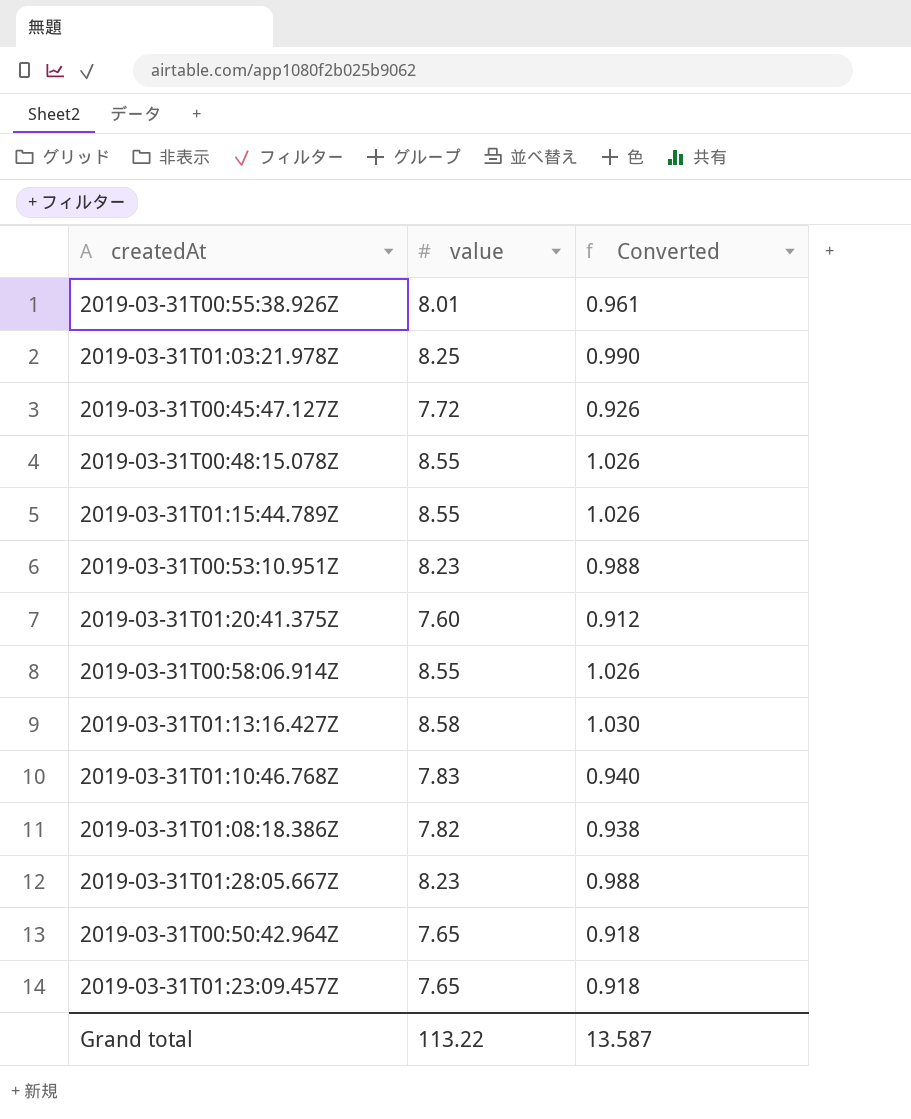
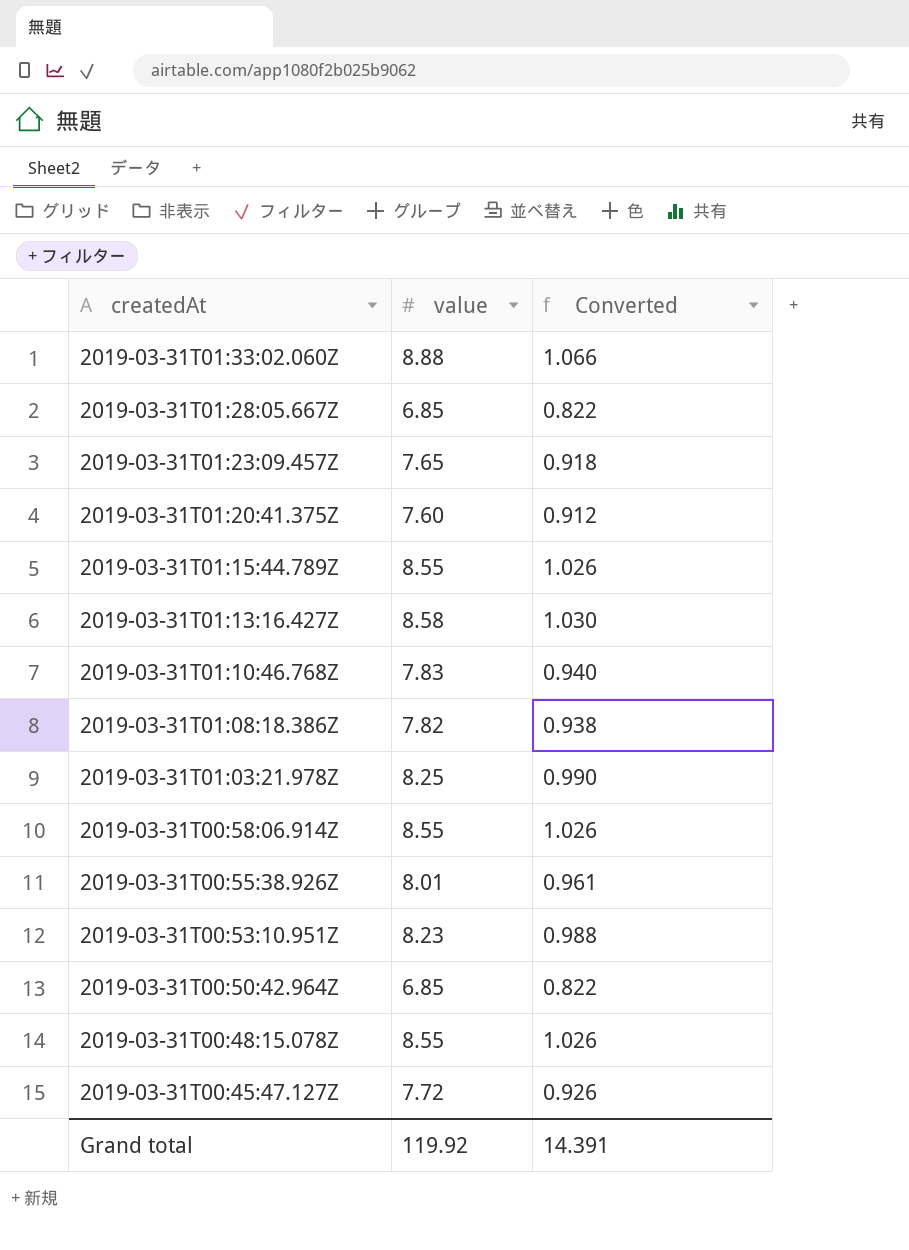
row order: none -> createdAt descending
row 2019-03-31T01:33:02.060Z: none -> 8.88 | 1.066
2019-03-31T01:28:05.667Z | value: 8.23 -> 6.85
2019-03-31T01:28:05.667Z | Converted: 0.988 -> 0.822
2019-03-31T00:50:42.964Z | value: 7.65 -> 6.85
2019-03-31T00:50:42.964Z | Converted: 0.918 -> 0.822
Grand total | value: 113.22 -> 119.92
Grand total | Converted: 13.587 -> 14.391

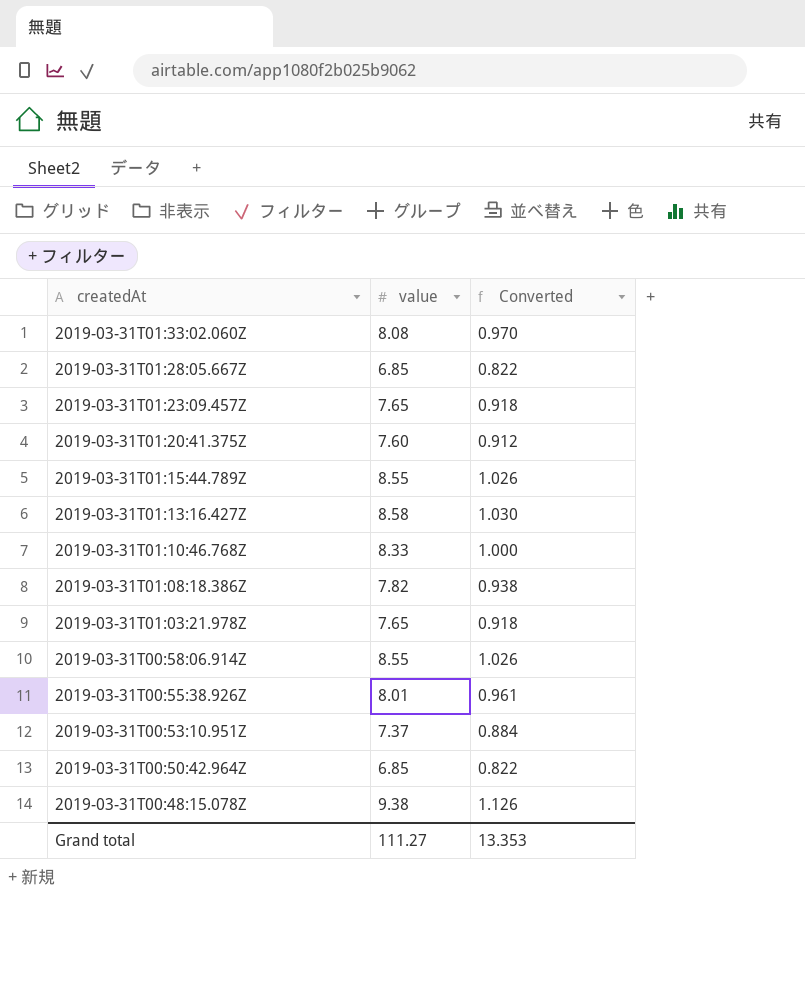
row 2019-03-31T00:45:47.127Z: 7.72 | 0.926 -> none
2019-03-31T01:33:02.060Z | value: 8.88 -> 8.08
2019-03-31T01:33:02.060Z | Converted: 1.066 -> 0.970
2019-03-31T01:10:46.768Z | value: 7.83 -> 8.33
2019-03-31T01:10:46.768Z | Converted: 0.940 -> 1.000
2019-03-31T01:03:21.978Z | value: 8.25 -> 7.65
2019-03-31T01:03:21.978Z | Converted: 0.990 -> 0.918
2019-03-31T00:53:10.951Z | value: 8.23 -> 7.37
2019-03-31T00:53:10.951Z | Converted: 0.988 -> 0.884
2019-03-31T00:48:15.078Z | value: 8.55 -> 9.38
2019-03-31T00:48:15.078Z | Converted: 1.026 -> 1.126
Grand total | value: 119.92 -> 111.27
Grand total | Converted: 14.391 -> 13.353

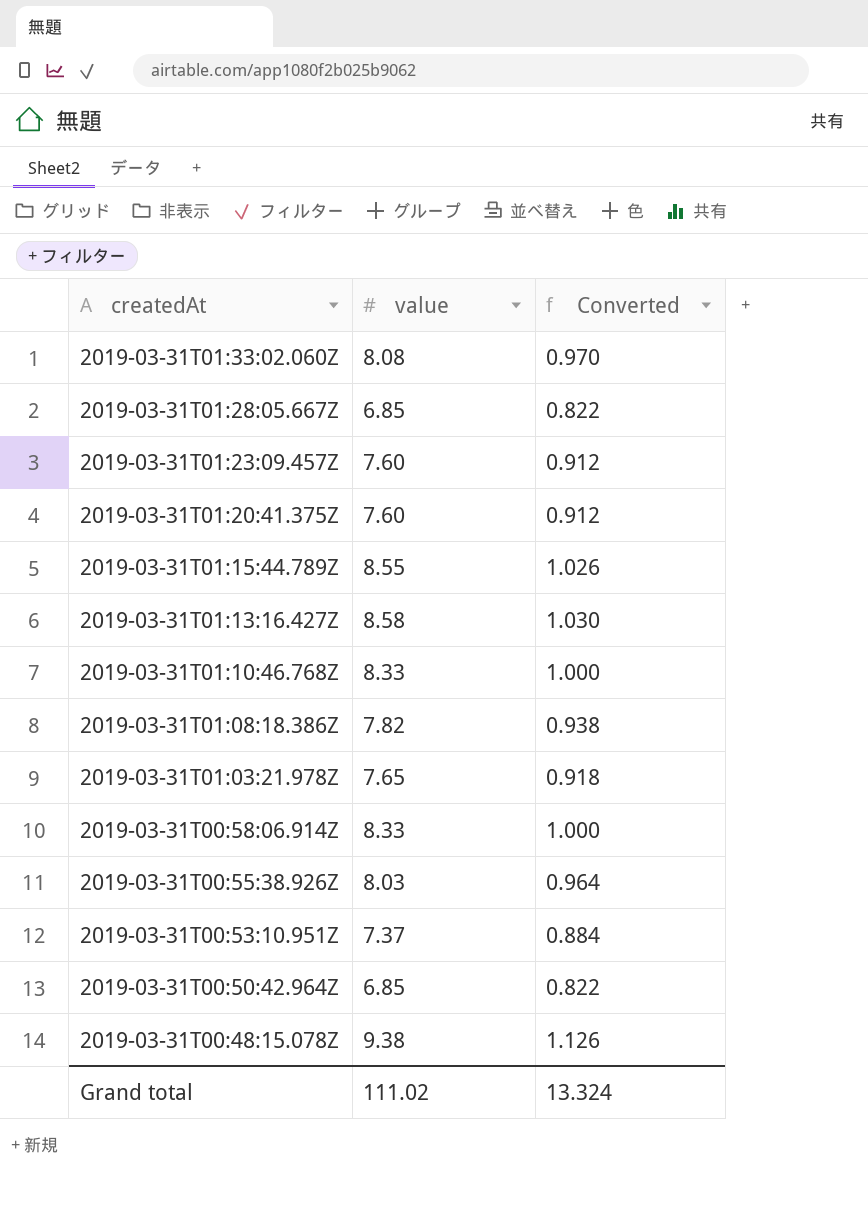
2019-03-31T01:23:09.457Z | value: 7.65 -> 7.60
2019-03-31T01:23:09.457Z | Converted: 0.918 -> 0.912
2019-03-31T00:58:06.914Z | value: 8.55 -> 8.33
2019-03-31T00:58:06.914Z | Converted: 1.026 -> 1.000
2019-03-31T00:55:38.926Z | value: 8.01 -> 8.03
2019-03-31T00:55:38.926Z | Converted: 0.961 -> 0.964
Grand total | value: 111.27 -> 111.02
Grand total | Converted: 13.353 -> 13.324

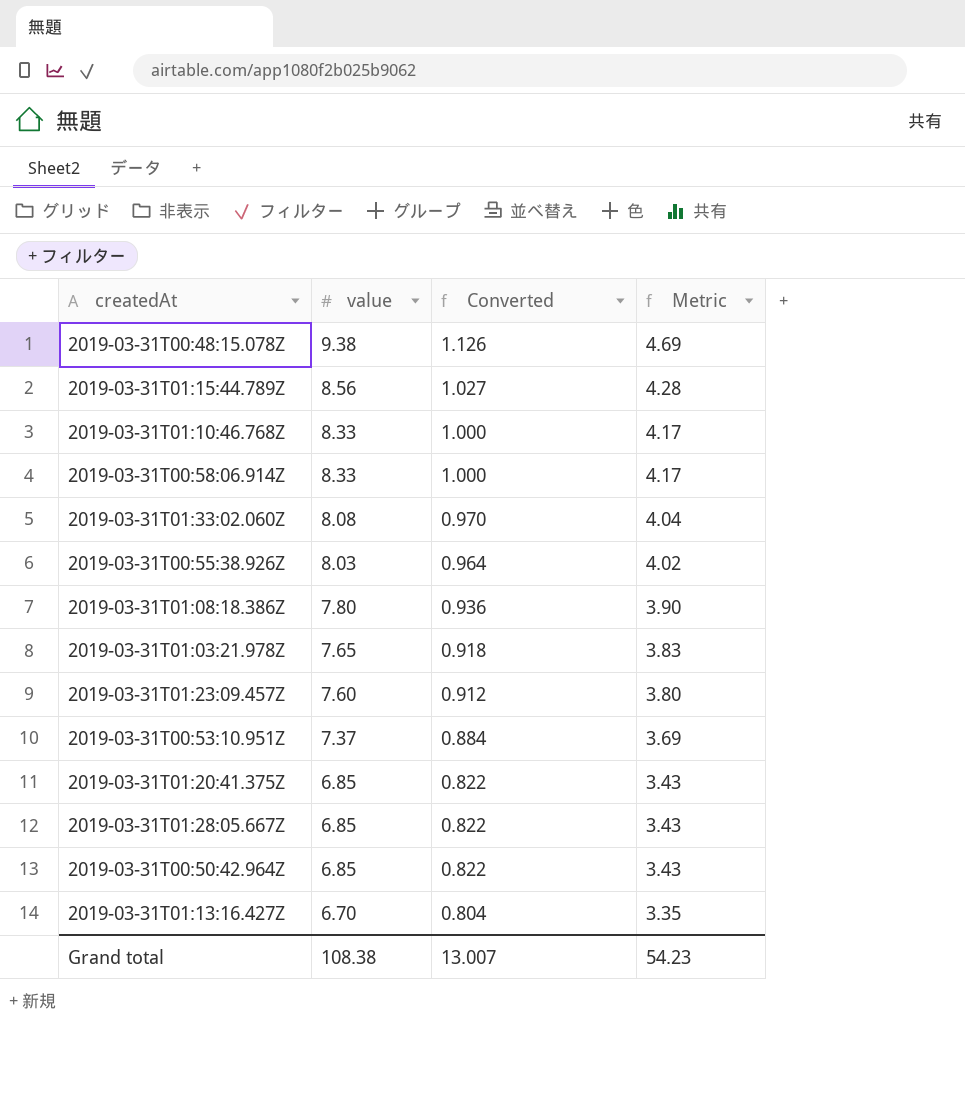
row order: createdAt descending -> value descending
column Metric | formula: none -> [value] * 0.5
2019-03-31T01:15:44.789Z | value: 8.55 -> 8.56
2019-03-31T01:15:44.789Z | Converted: 1.026 -> 1.027
2019-03-31T01:08:18.386Z | value: 7.82 -> 7.80
2019-03-31T01:08:18.386Z | Converted: 0.938 -> 0.936
2019-03-31T01:20:41.375Z | value: 7.60 -> 6.85
2019-03-31T01:20:41.375Z | Converted: 0.912 -> 0.822
2019-03-31T01:13:16.427Z | value: 8.58 -> 6.70
2019-03-31T01:13:16.427Z | Converted: 1.030 -> 0.804
Grand total | value: 111.02 -> 108.38
Grand total | Converted: 13.324 -> 13.007

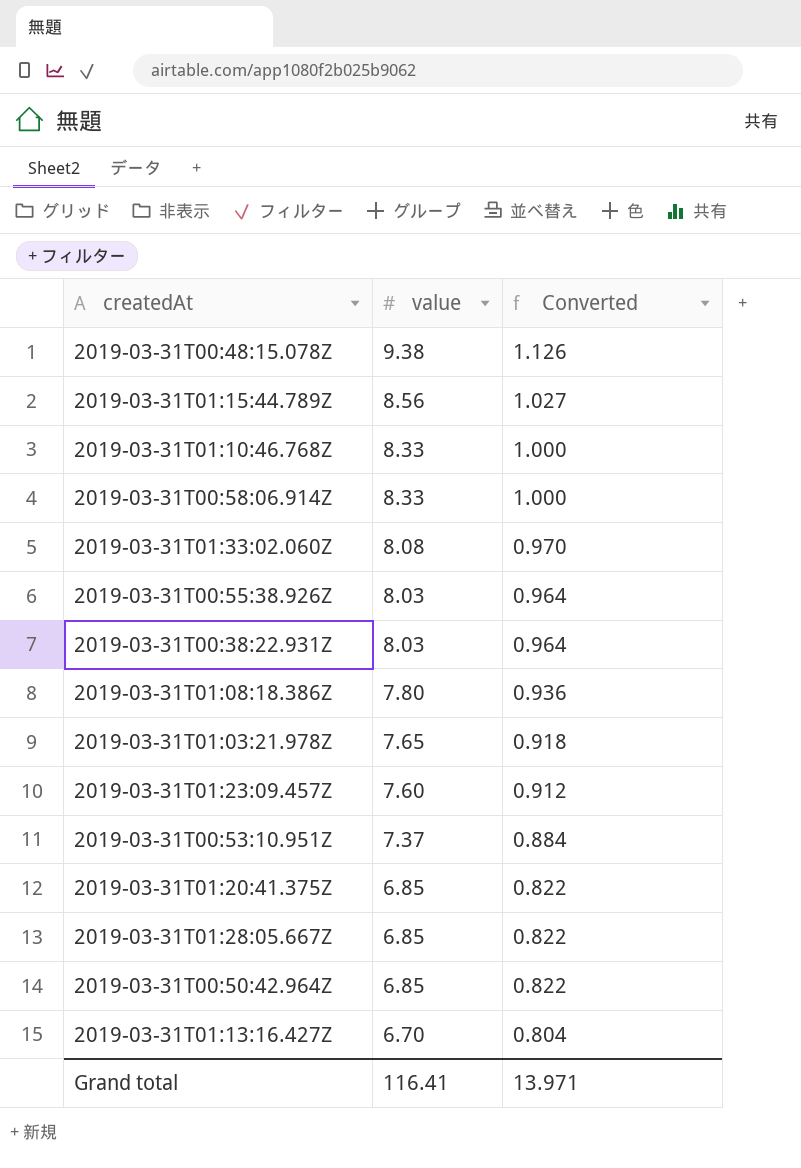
column Metric | formula: [value] * 0.5 -> none
row 2019-03-31T00:38:22.931Z: none -> 8.03 | 0.964
Grand total | value: 108.38 -> 116.41
Grand total | Converted: 13.007 -> 13.971

